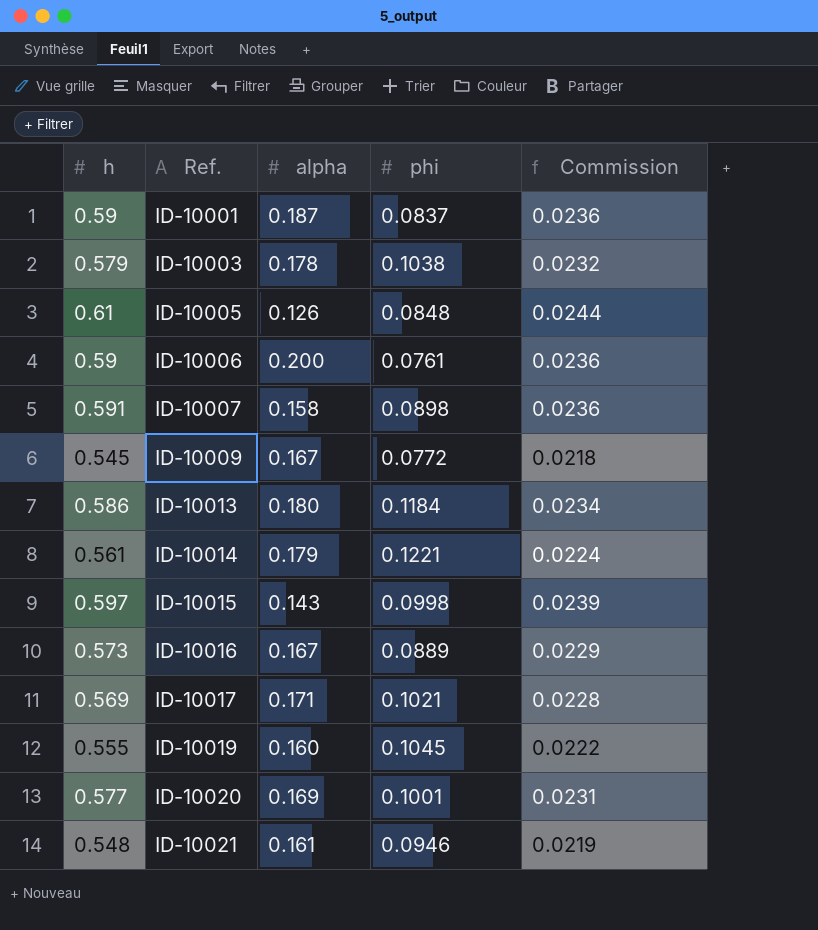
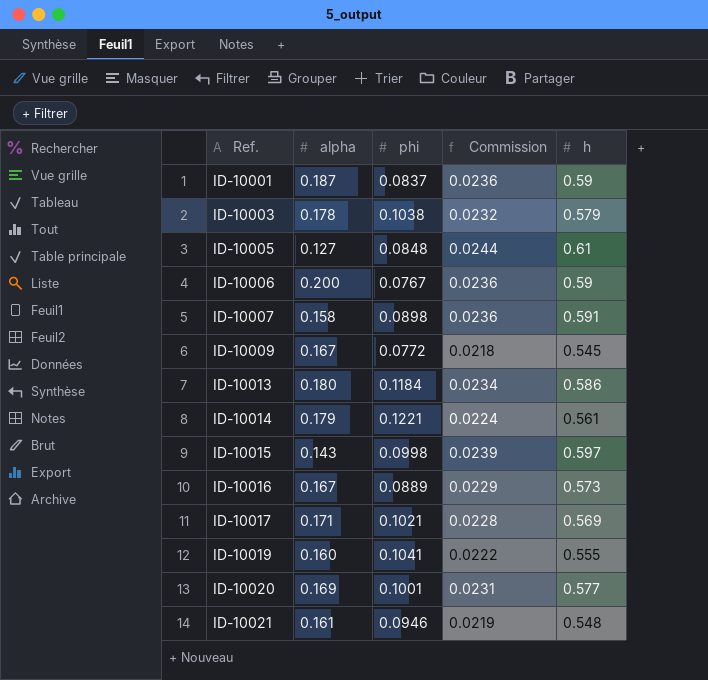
column h | position: 1 -> 5
ID-10005 | alpha: 0.126 -> 0.127
ID-10006 | phi: 0.0761 -> 0.0767
ID-10019 | phi: 0.1045 -> 0.1041

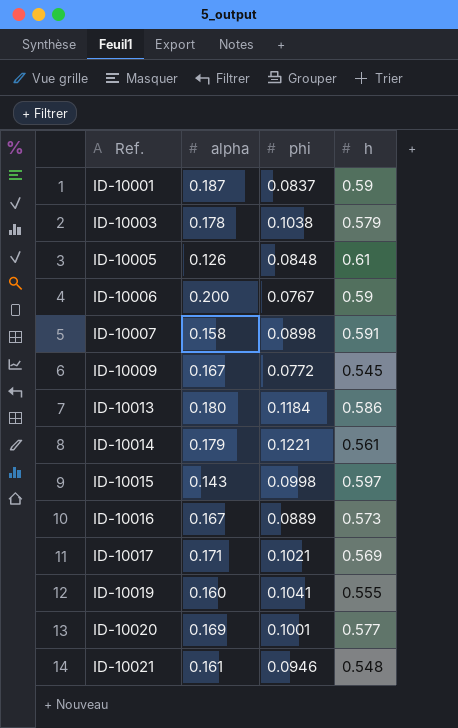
column Commission | formula: [h] * 0.04 -> none
ID-10005 | alpha: 0.127 -> 0.126

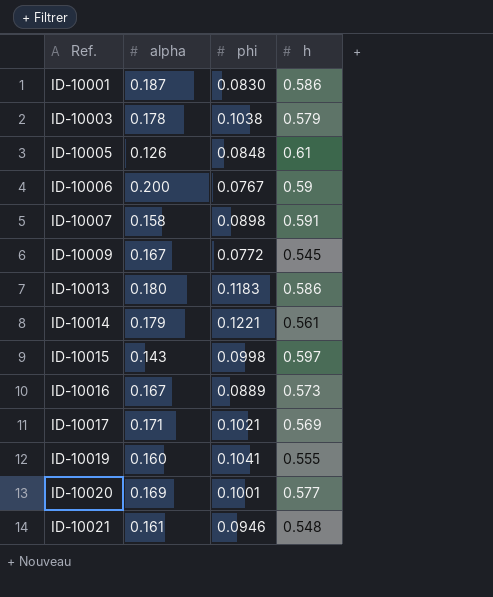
ID-10001 | phi: 0.0837 -> 0.0830
ID-10001 | h: 0.59 -> 0.586
ID-10013 | phi: 0.1184 -> 0.1183

